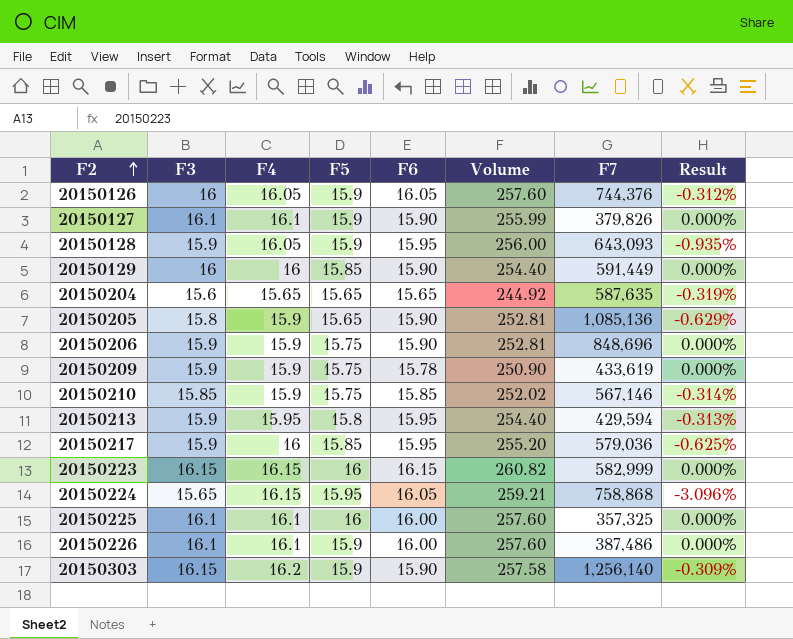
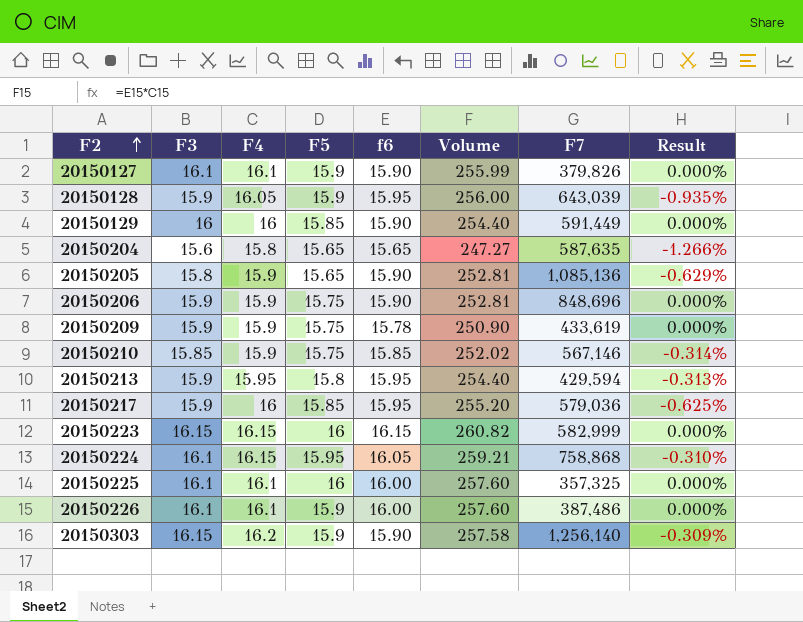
column name: F6 -> f6
row 20150126: 16 | 16.05 | 15.9 | 16.05 | 257.60 | 744,376 | -0.312% -> none
20150128 | F7: 643,093 -> 643,039
20150204 | F4: 15.65 -> 15.8
20150204 | Volume: 244.92 -> 247.27
20150204 | Result: -0.319% -> -1.266%
20150224 | F3: 15.65 -> 16.1
20150224 | Result: -3.096% -> -0.310%

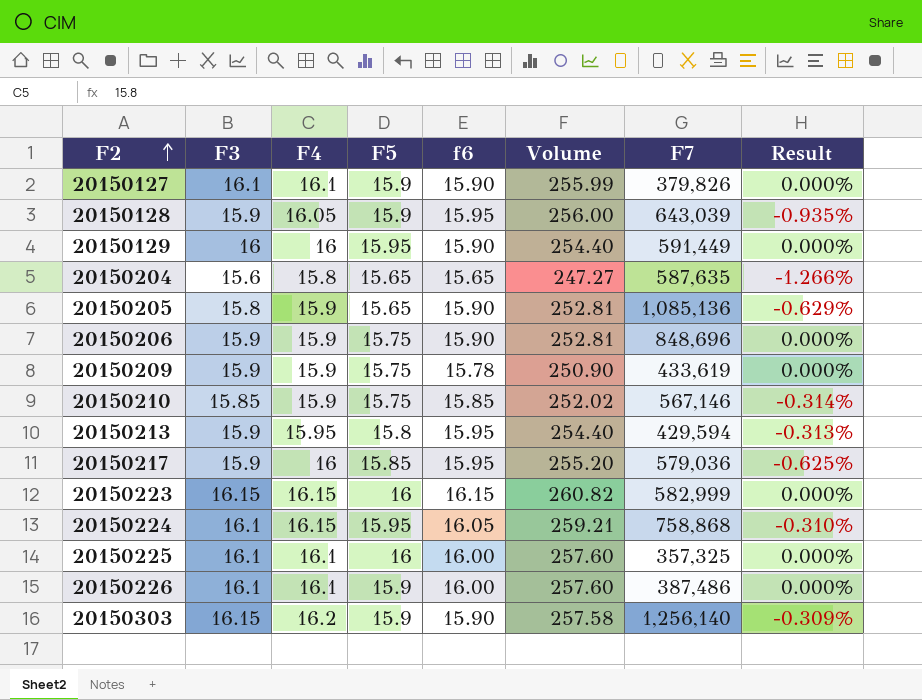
20150129 | F5: 15.85 -> 15.95

